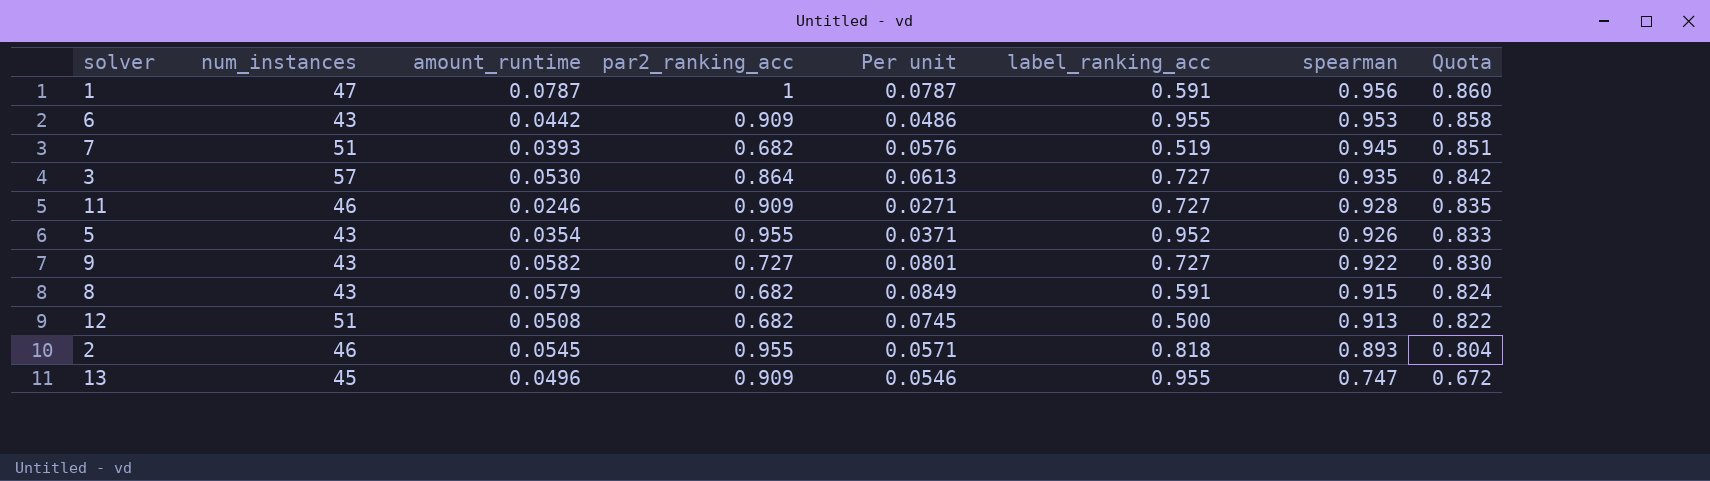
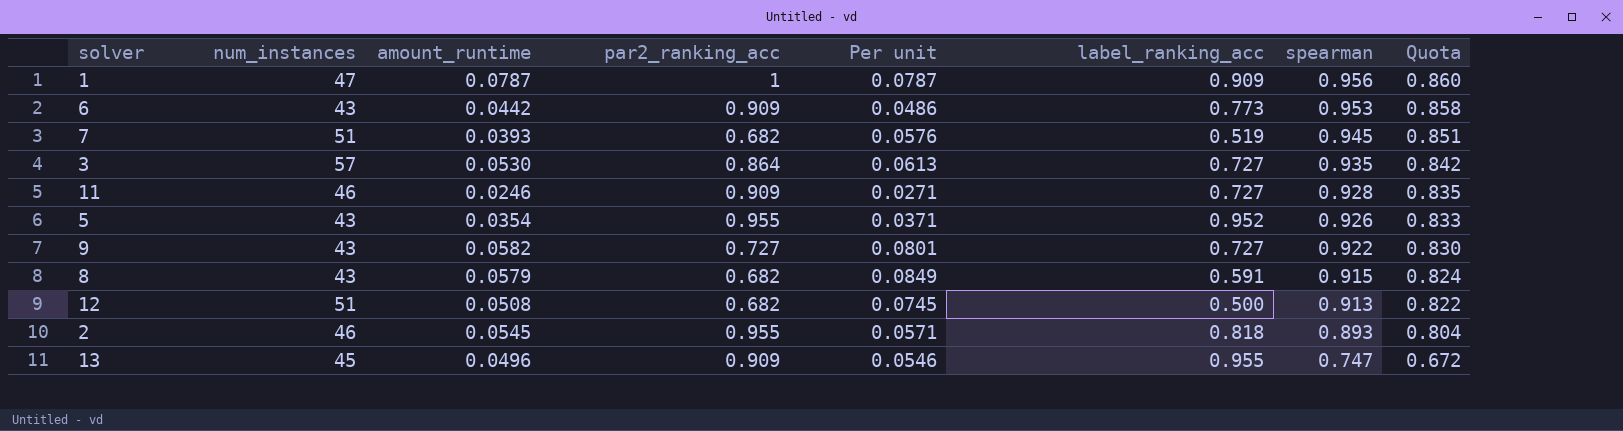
1 | label_ranking_acc: 0.591 -> 0.909
6 | label_ranking_acc: 0.955 -> 0.773

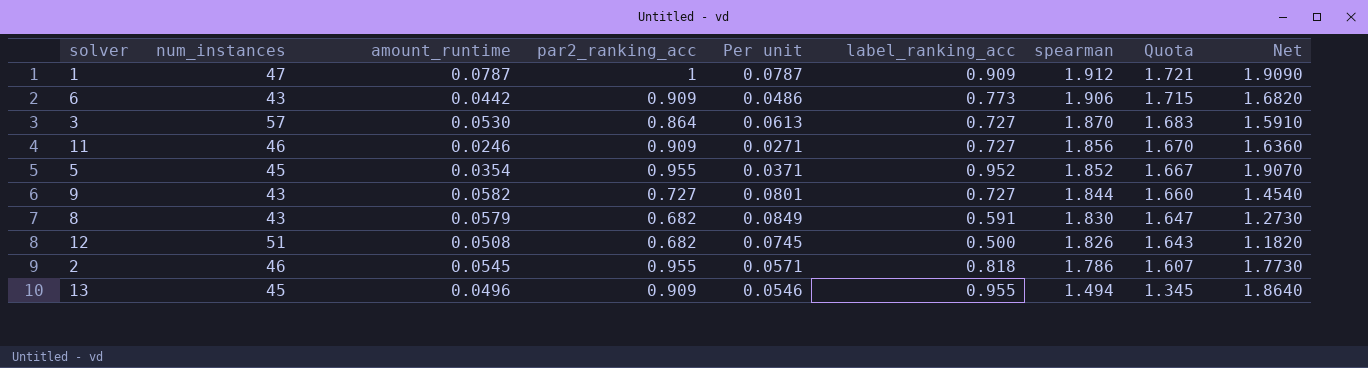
column Net | formula: none -> [par2_ranking_acc] + [label_ranking_acc]
row 7: 51 | 0.0393 | 0.682 | 0.0576 | 0.519 | 0.945 | 0.851 -> none
1 | spearman: 0.956 -> 1.912
1 | Quota: 0.860 -> 1.721
6 | spearman: 0.953 -> 1.906
6 | Quota: 0.858 -> 1.715
3 | spearman: 0.935 -> 1.870
3 | Quota: 0.842 -> 1.683
11 | spearman: 0.928 -> 1.856
11 | Quota: 0.835 -> 1.670
5 | num_instances: 43 -> 45
5 | spearman: 0.926 -> 1.852
5 | Quota: 0.833 -> 1.667
9 | spearman: 0.922 -> 1.844
9 | Quota: 0.830 -> 1.660
8 | spearman: 0.915 -> 1.830
8 | Quota: 0.824 -> 1.647
12 | spearman: 0.913 -> 1.826
12 | Quota: 0.822 -> 1.643
2 | spearman: 0.893 -> 1.786
2 | Quota: 0.804 -> 1.607
13 | spearman: 0.747 -> 1.494
13 | Quota: 0.672 -> 1.345

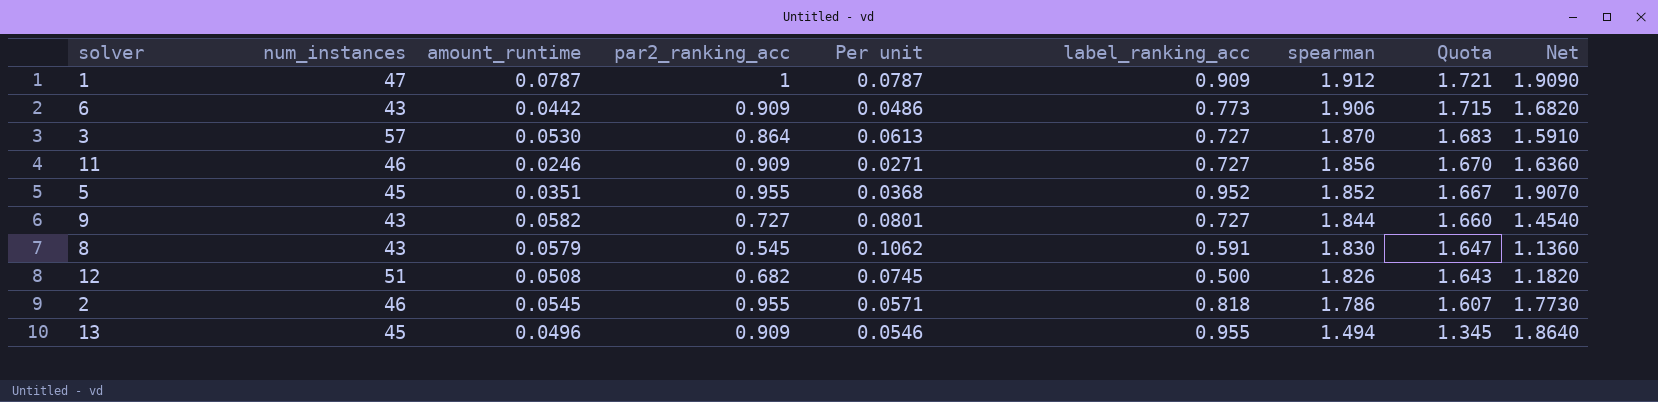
5 | amount_runtime: 0.0354 -> 0.0351
5 | Per unit: 0.0371 -> 0.0368
8 | par2_ranking_acc: 0.682 -> 0.545
8 | Per unit: 0.0849 -> 0.1062
8 | Net: 1.2730 -> 1.1360

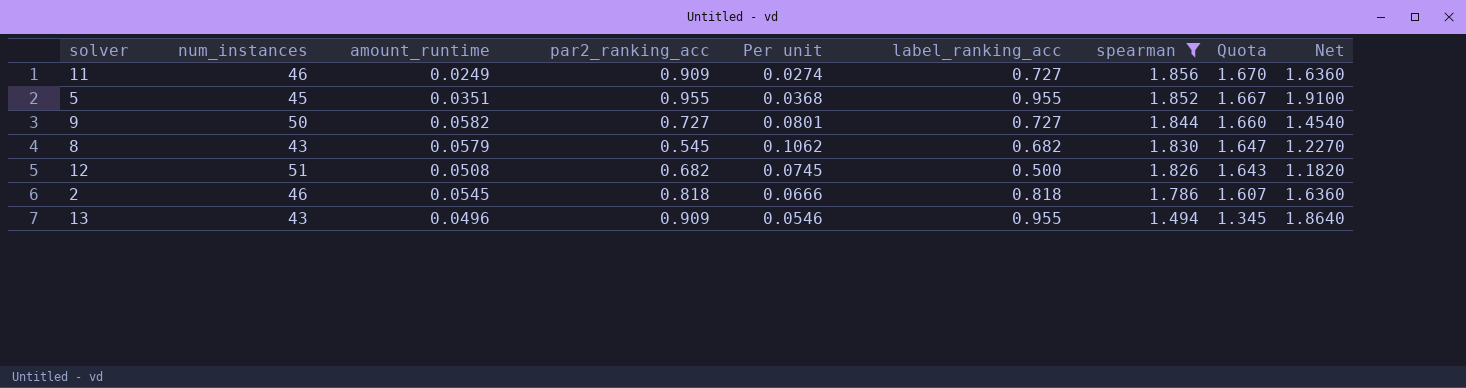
filter: none -> spearman <= 1.856
11 | amount_runtime: 0.0246 -> 0.0249
11 | Per unit: 0.0271 -> 0.0274
5 | label_ranking_acc: 0.952 -> 0.955
5 | Net: 1.9070 -> 1.9100
9 | num_instances: 43 -> 50
8 | label_ranking_acc: 0.591 -> 0.682
8 | Net: 1.1360 -> 1.2270
2 | par2_ranking_acc: 0.955 -> 0.818
2 | Per unit: 0.0571 -> 0.0666
2 | Net: 1.7730 -> 1.6360
13 | num_instances: 45 -> 43

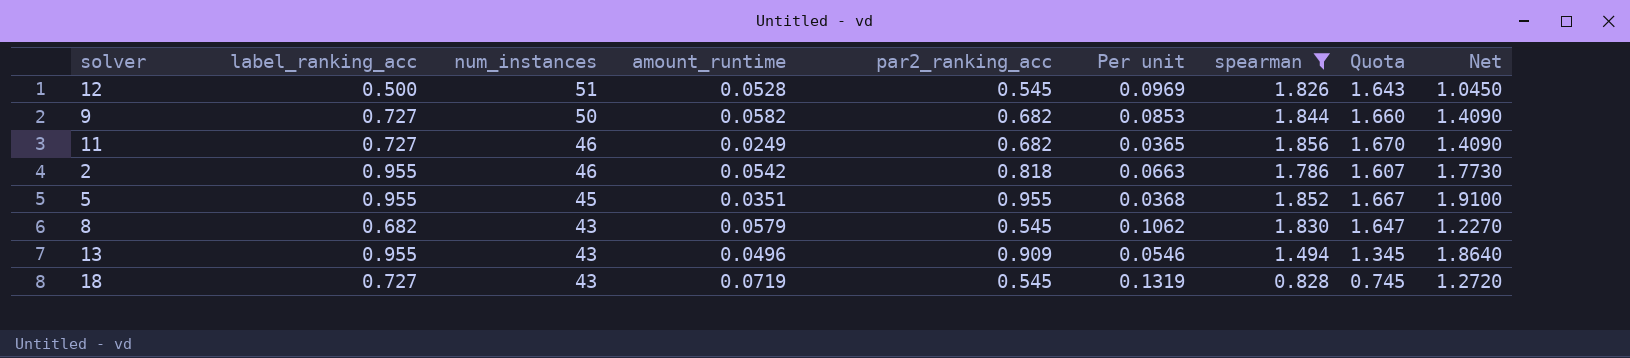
row order: spearman descending -> num_instances descending
column label_ranking_acc | position: 6 -> 2
12 | amount_runtime: 0.0508 -> 0.0528
12 | par2_ranking_acc: 0.682 -> 0.545
12 | Per unit: 0.0745 -> 0.0969
12 | Net: 1.1820 -> 1.0450
9 | par2_ranking_acc: 0.727 -> 0.682
9 | Per unit: 0.0801 -> 0.0853
9 | Net: 1.4540 -> 1.4090
11 | par2_ranking_acc: 0.909 -> 0.682
11 | Per unit: 0.0274 -> 0.0365
11 | Net: 1.6360 -> 1.4090
2 | label_ranking_acc: 0.818 -> 0.955
2 | amount_runtime: 0.0545 -> 0.0542
2 | Per unit: 0.0666 -> 0.0663
2 | Net: 1.6360 -> 1.7730
row 18: none -> 0.727 | 43 | 0.0719 | 0.545 | 0.1319 | 0.828 | 0.745 | 1.2720

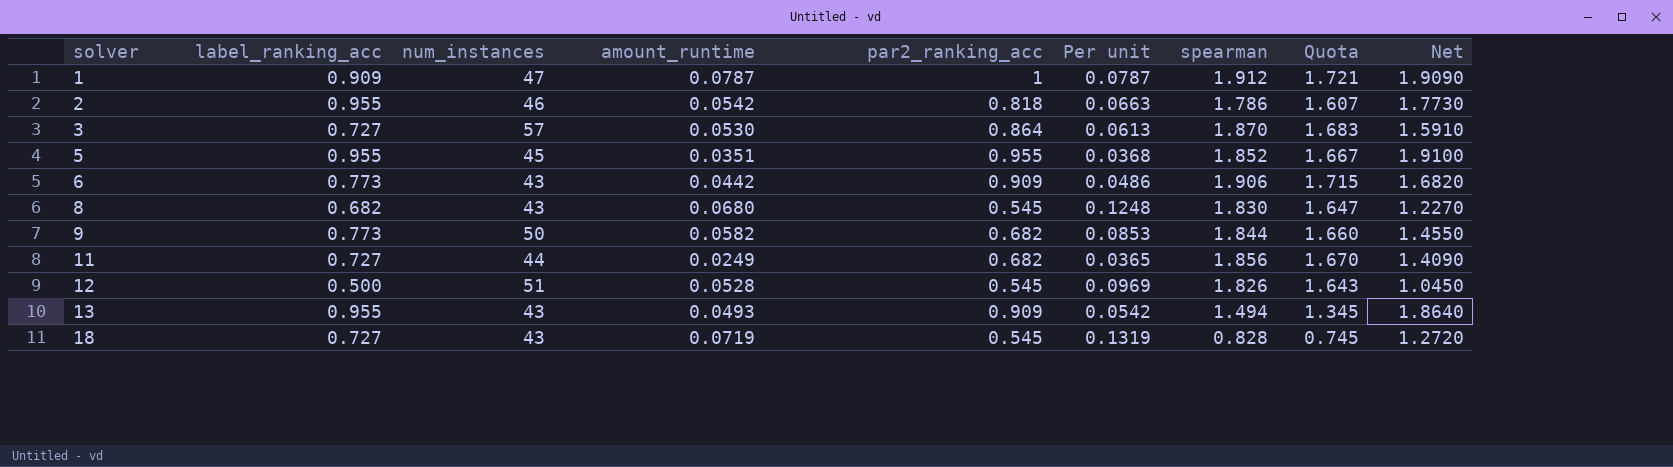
filter: spearman <= 1.856 -> none
row order: num_instances descending -> solver ascending
8 | amount_runtime: 0.0579 -> 0.0680
8 | Per unit: 0.1062 -> 0.1248
9 | label_ranking_acc: 0.727 -> 0.773
9 | Net: 1.4090 -> 1.4550
11 | num_instances: 46 -> 44
13 | amount_runtime: 0.0496 -> 0.0493
13 | Per unit: 0.0546 -> 0.0542

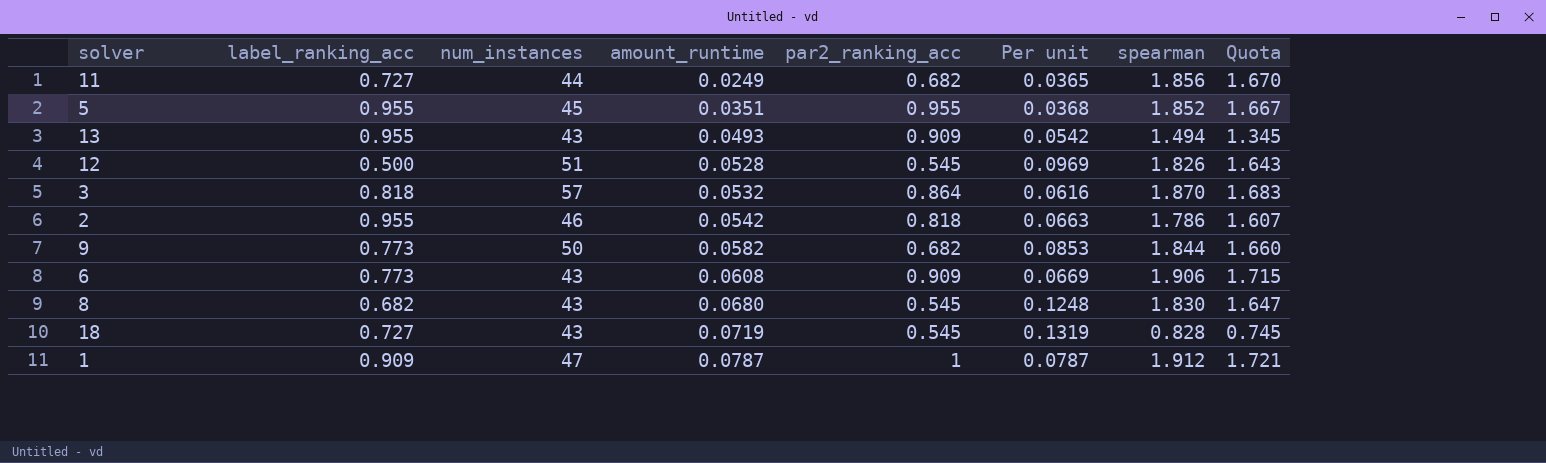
row order: solver ascending -> amount_runtime ascending
column Net | formula: [label_ranking_acc] + [par2_ranking_acc] -> none
3 | label_ranking_acc: 0.727 -> 0.818
3 | amount_runtime: 0.0530 -> 0.0532
3 | Per unit: 0.0613 -> 0.0616
6 | amount_runtime: 0.0442 -> 0.0608
6 | Per unit: 0.0486 -> 0.0669

